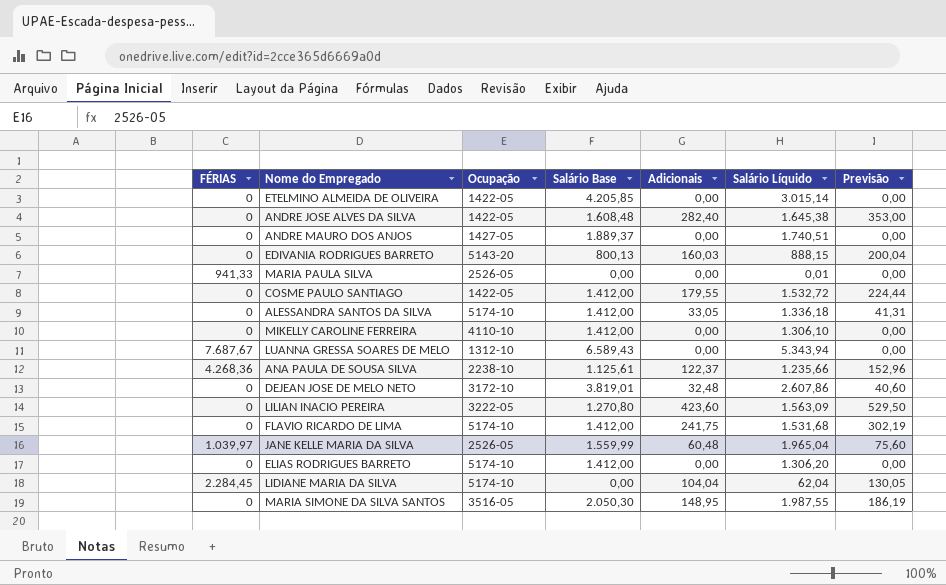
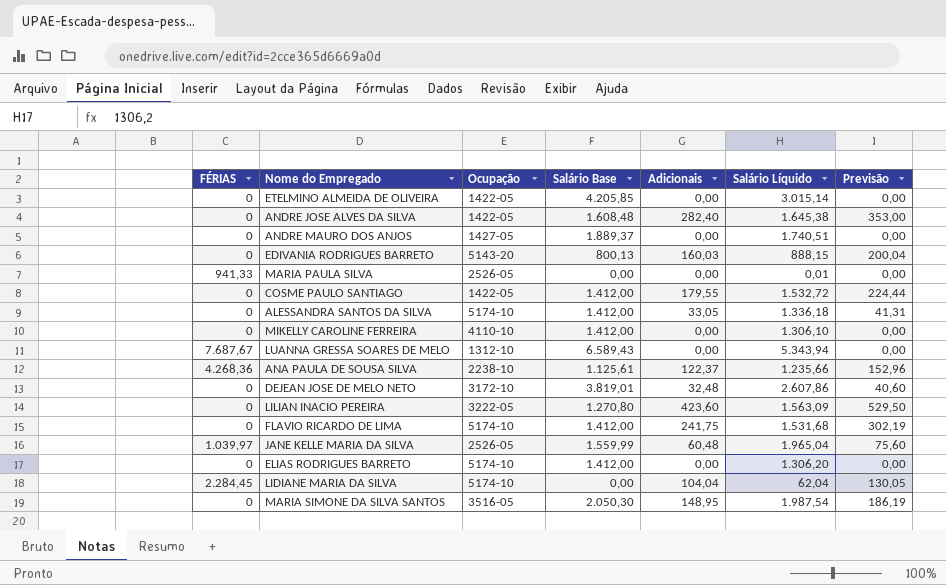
MARIA SIMONE DA SILVA SANTOS | Salário Líquido: 1.987,55 -> 1.987,54

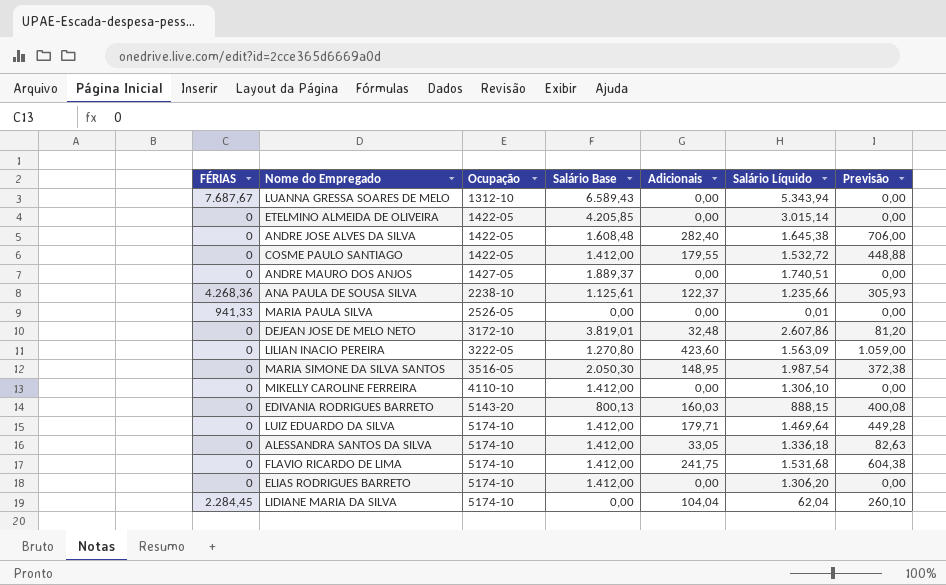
row order: none -> Ocupação ascending
column Previsão | formula: [Adicionais] * 1,25 -> [Adicionais] * 2,5
row JANE KELLE MARIA DA SILVA: 1.039,97 | 2526-05 | 1.559,99 | 60,48 | 1.965,04 | 75,60 -> none
row LUIZ EDUARDO DA SILVA: none -> 0 | 5174-10 | 1.412,00 | 179,71 | 1.469,64 | 449,28

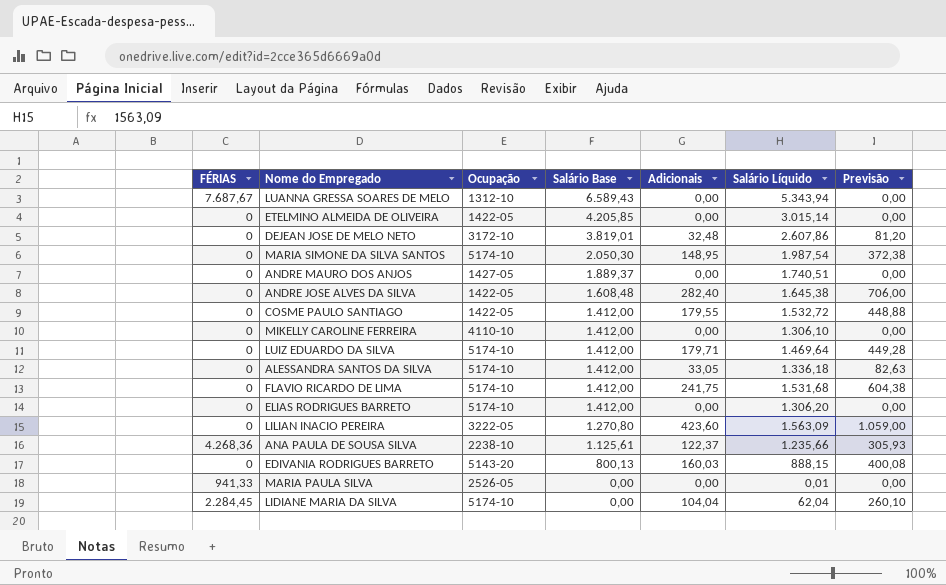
row order: Ocupação ascending -> Salário Base descending
MARIA SIMONE DA SILVA SANTOS | Ocupação: 3516-05 -> 5174-10

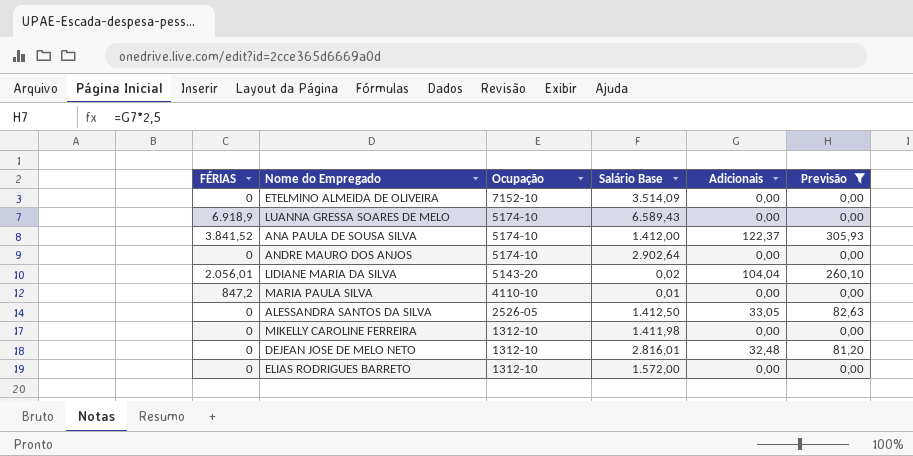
filter: none -> Previsão <= 305,93
row order: Salário Base descending -> Ocupação descending
column Salário Líquido | position: 6 -> none
ETELMINO ALMEIDA DE OLIVEIRA | Ocupação: 1422-05 -> 7152-10
ETELMINO ALMEIDA DE OLIVEIRA | Salário Base: 4.205,85 -> 3.514,09
LUANNA GRESSA SOARES DE MELO | FÉRIAS: 7.687,67 -> 6.918,9
LUANNA GRESSA SOARES DE MELO | Ocupação: 1312-10 -> 5174-10
ANA PAULA DE SOUSA SILVA | FÉRIAS: 4.268,36 -> 3.841,52
ANA PAULA DE SOUSA SILVA | Ocupação: 2238-10 -> 5174-10
ANA PAULA DE SOUSA SILVA | Salário Base: 1.125,61 -> 1.412,00
ANDRE MAURO DOS ANJOS | Ocupação: 1427-05 -> 5174-10
ANDRE MAURO DOS ANJOS | Salário Base: 1.889,37 -> 2.902,64
LIDIANE MARIA DA SILVA | FÉRIAS: 2.284,45 -> 2.056,01
LIDIANE MARIA DA SILVA | Ocupação: 5174-10 -> 5143-20
LIDIANE MARIA DA SILVA | Salário Base: 0,00 -> 0,02
MARIA PAULA SILVA | FÉRIAS: 941,33 -> 847,2
MARIA PAULA SILVA | Ocupação: 2526-05 -> 4110-10
MARIA PAULA SILVA | Salário Base: 0,00 -> 0,01
ALESSANDRA SANTOS DA SILVA | Ocupação: 5174-10 -> 2526-05
ALESSANDRA SANTOS DA SILVA | Salário Base: 1.412,00 -> 1.412,50
MIKELLY CAROLINE FERREIRA | Ocupação: 4110-10 -> 1312-10
MIKELLY CAROLINE FERREIRA | Salário Base: 1.412,00 -> 1.411,98
DEJEAN JOSE DE MELO NETO | Ocupação: 3172-10 -> 1312-10
DEJEAN JOSE DE MELO NETO | Salário Base: 3.819,01 -> 2.816,01
ELIAS RODRIGUES BARRETO | Ocupação: 5174-10 -> 1312-10
ELIAS RODRIGUES BARRETO | Salário Base: 1.412,00 -> 1.572,00

